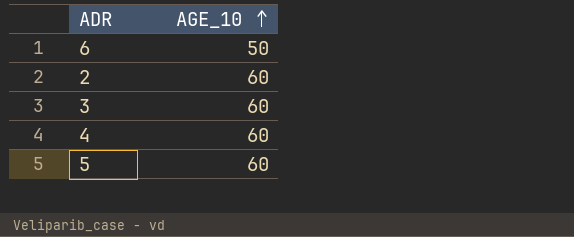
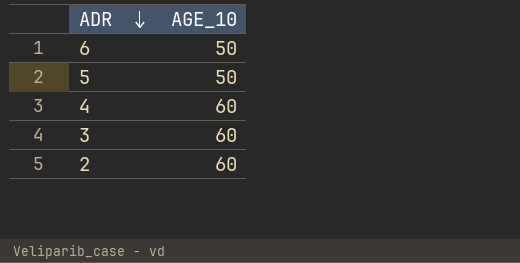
row order: AGE_10 ascending -> ADR descending
5 | AGE_10: 60 -> 50

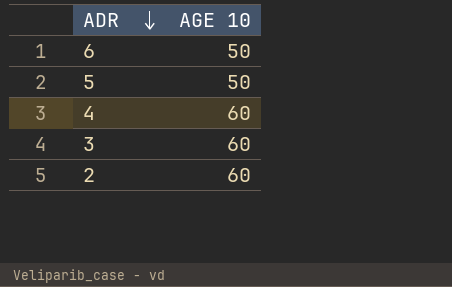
column name: AGE_10 -> AGE 10

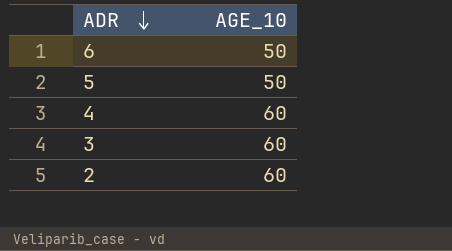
column name: AGE 10 -> AGE_10

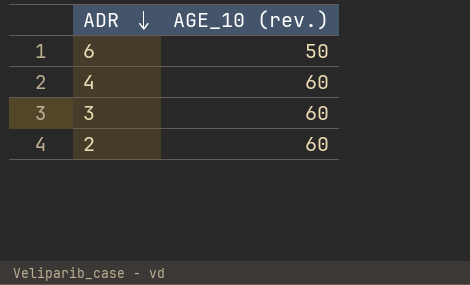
column name: AGE_10 -> AGE_10 (rev.)
row 5: 50 -> none

